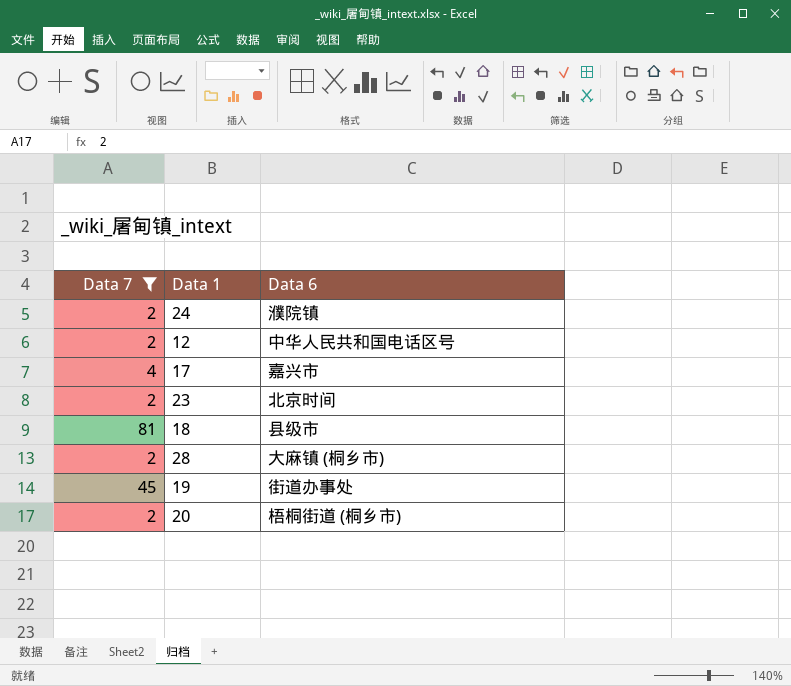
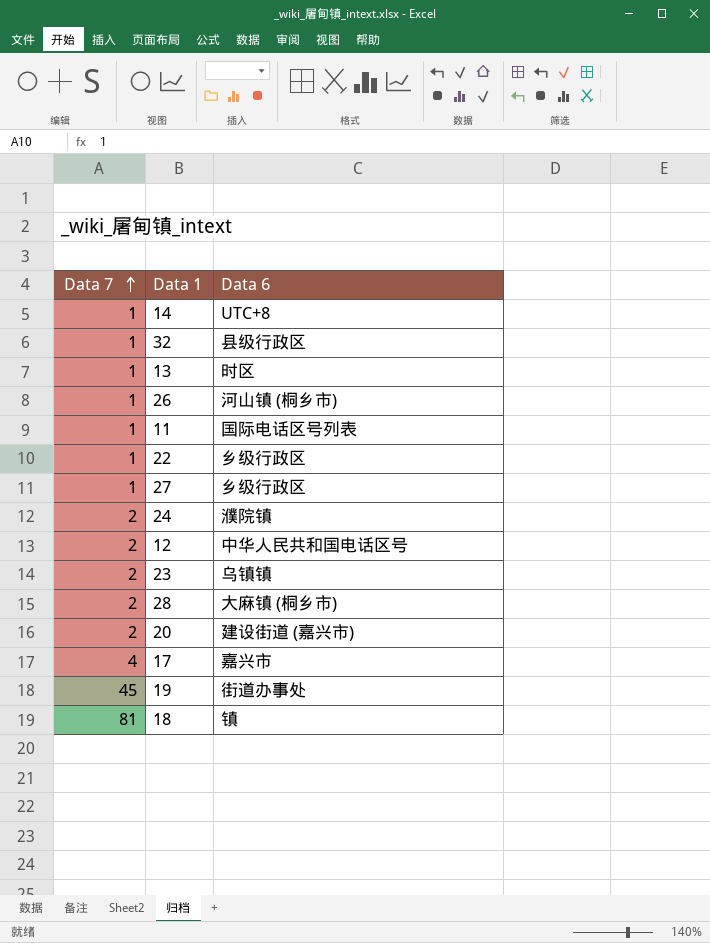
filter: Data 7 != 1 -> none
row order: none -> Data 7 ascending
23 | Data 6: 北京时间 -> 乌镇镇
20 | Data 6: 梧桐街道 (桐乡市) -> 建设街道 (嘉兴市)
18 | Data 6: 县级市 -> 镇

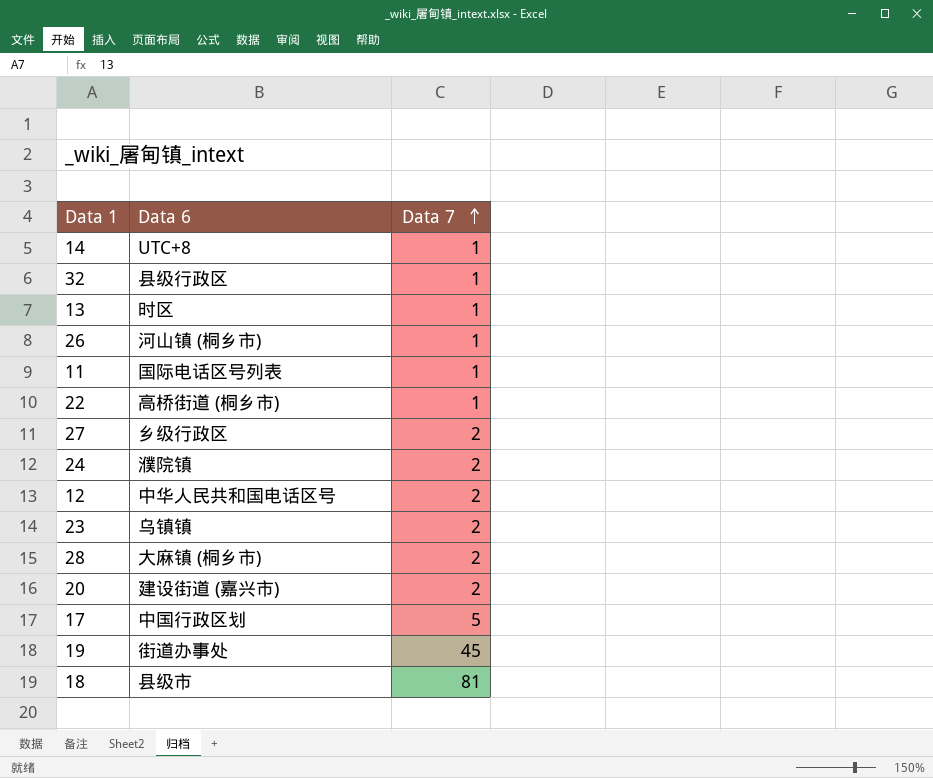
column Data 7 | position: 1 -> 3
22 | Data 6: 乡级行政区 -> 高桥街道 (桐乡市)
27 | Data 7: 1 -> 2
17 | Data 6: 嘉兴市 -> 中国行政区划
17 | Data 7: 4 -> 5
18 | Data 6: 镇 -> 县级市

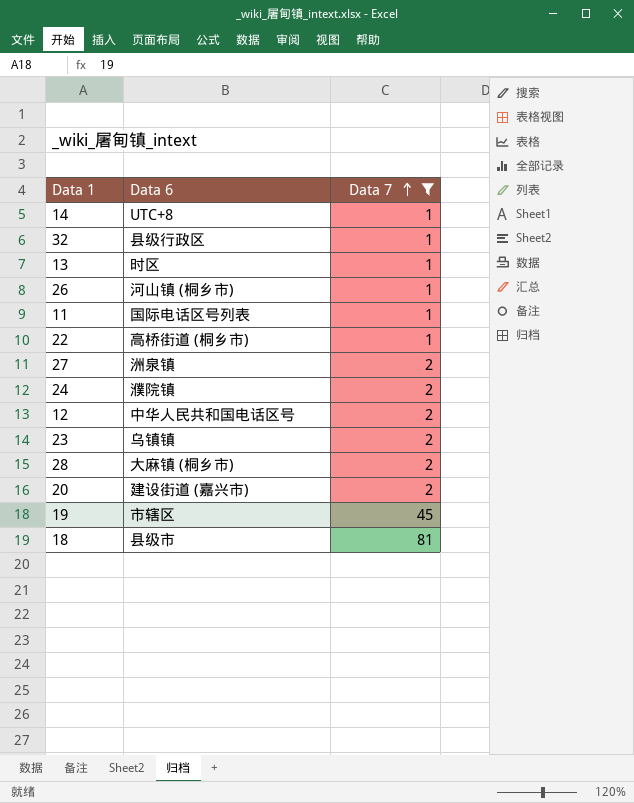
filter: none -> Data 7 != 5
27 | Data 6: 乡级行政区 -> 洲泉镇
19 | Data 6: 街道办事处 -> 市辖区

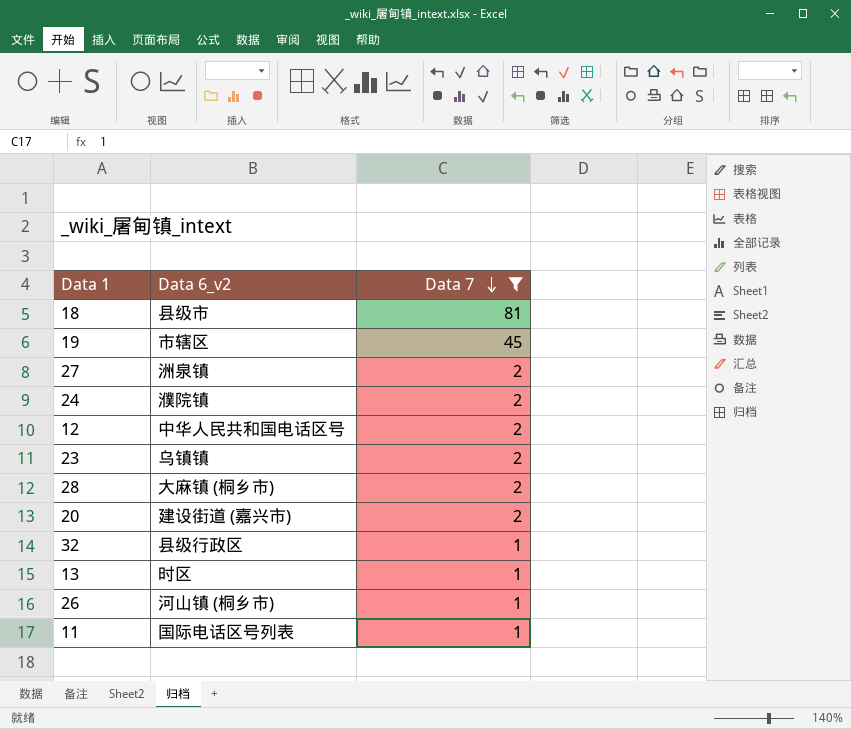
row order: Data 7 ascending -> Data 7 descending
column name: Data 6 -> Data 6_v2
row 14: UTC+8 | 1 -> none
row 22: 高桥街道 (桐乡市) | 1 -> none

